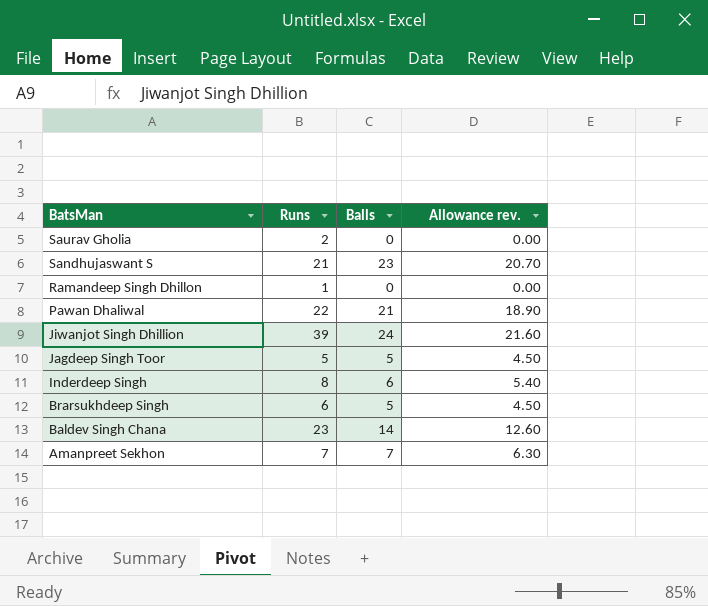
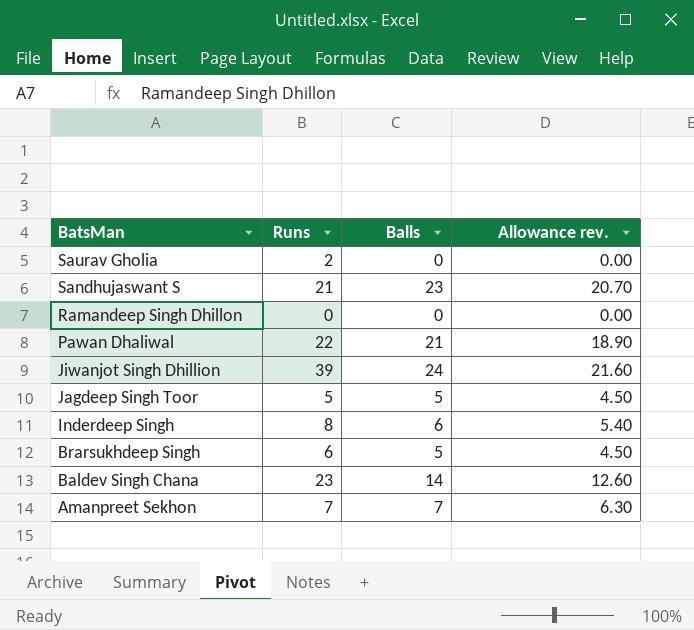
Ramandeep Singh Dhillon | Runs: 1 -> 0

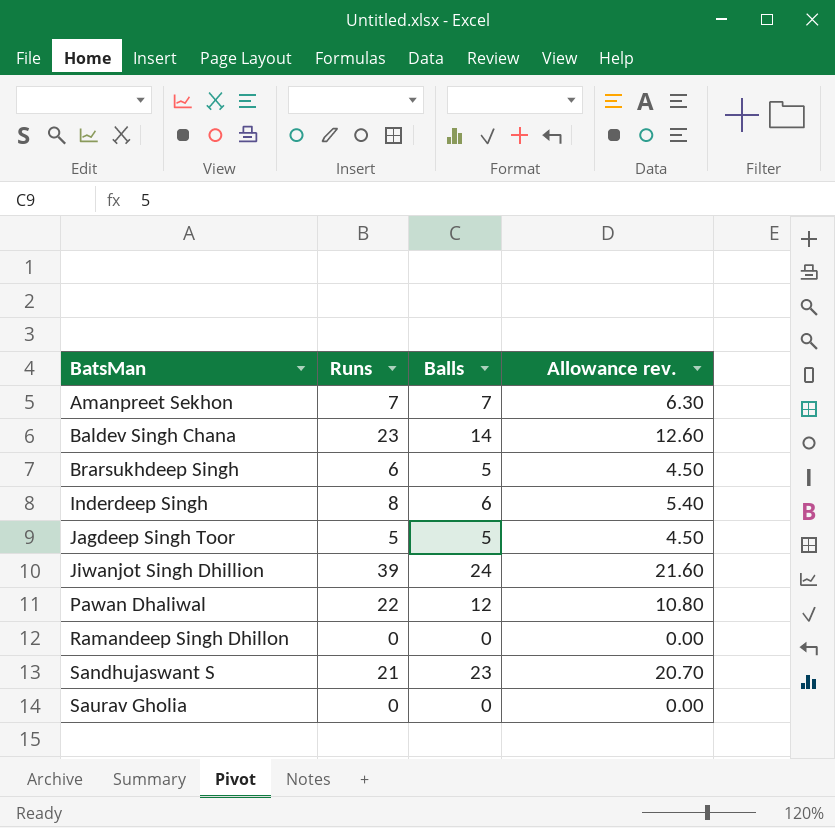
row order: BatsMan descending -> BatsMan ascending
Pawan Dhaliwal | Balls: 21 -> 12
Pawan Dhaliwal | Allowance rev.: 18.90 -> 10.80
Saurav Gholia | Runs: 2 -> 0

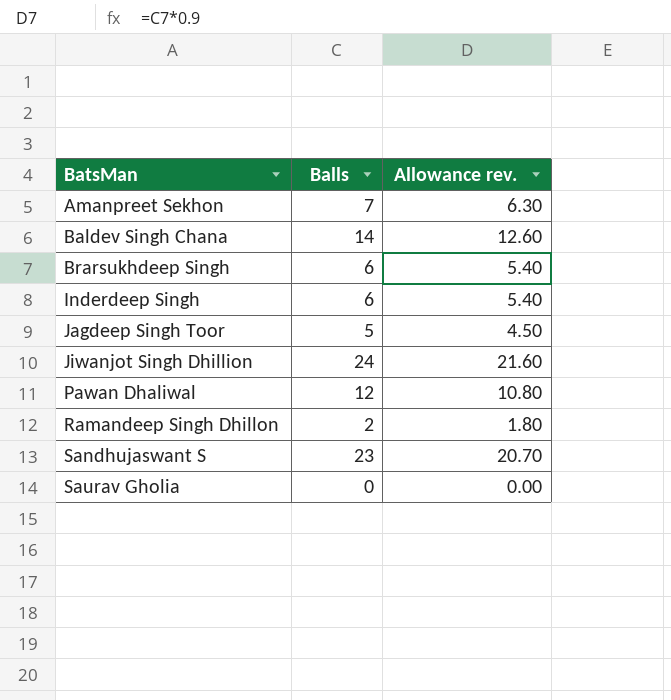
column Runs | position: 2 -> none
Brarsukhdeep Singh | Balls: 5 -> 6
Brarsukhdeep Singh | Allowance rev.: 4.50 -> 5.40
Ramandeep Singh Dhillon | Balls: 0 -> 2
Ramandeep Singh Dhillon | Allowance rev.: 0.00 -> 1.80

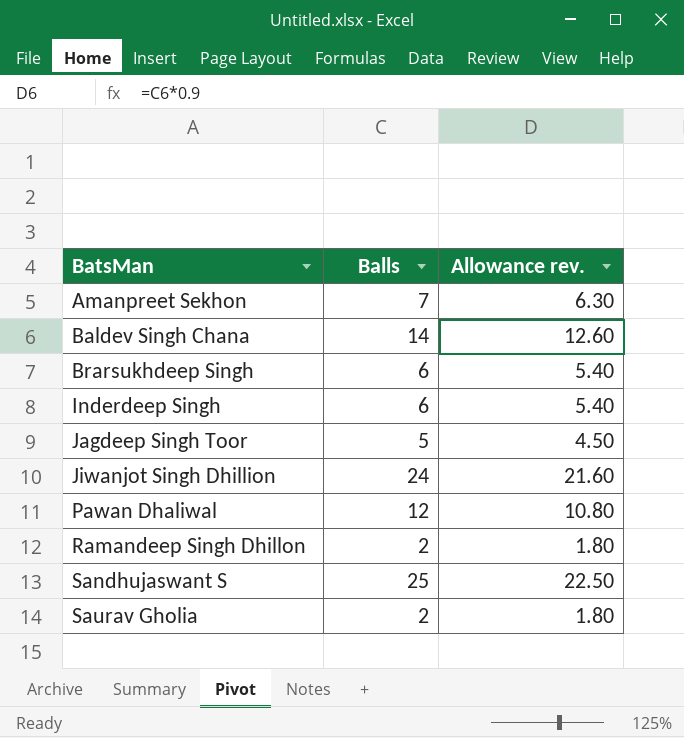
Sandhujaswant S | Balls: 23 -> 25
Sandhujaswant S | Allowance rev.: 20.70 -> 22.50
Saurav Gholia | Balls: 0 -> 2
Saurav Gholia | Allowance rev.: 0.00 -> 1.80

